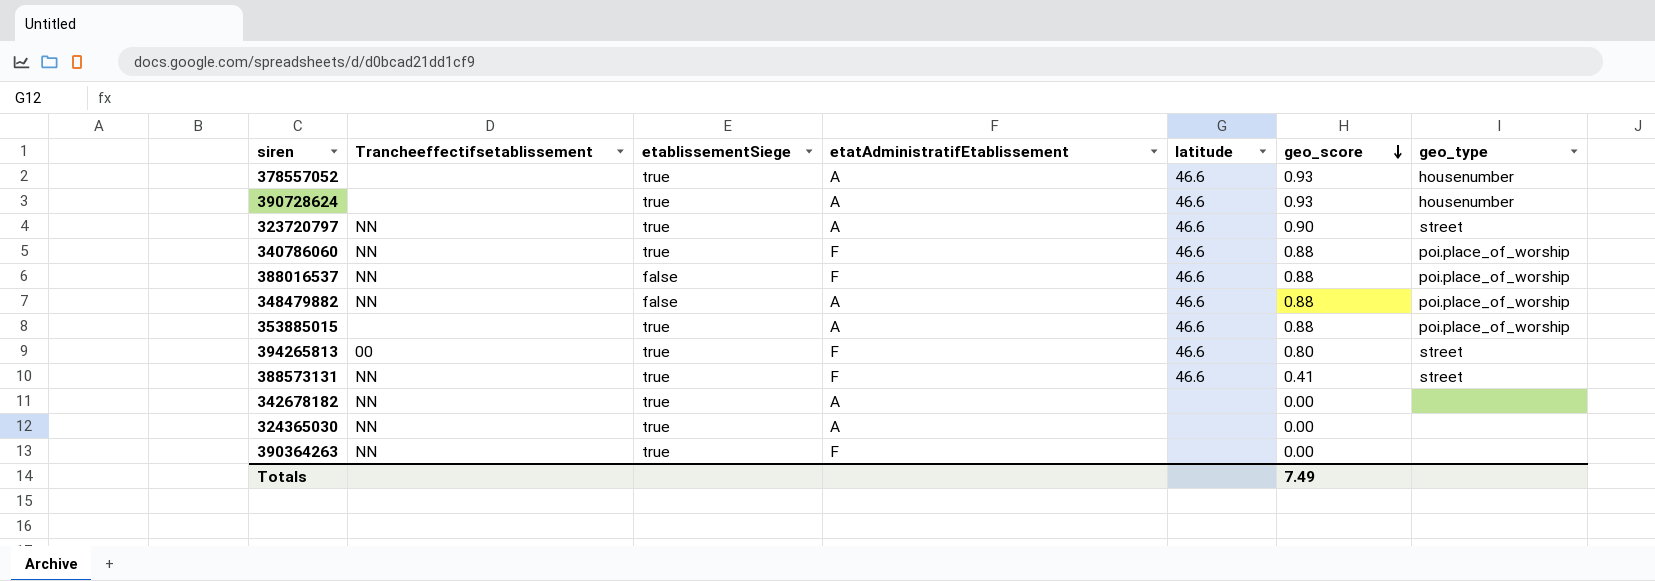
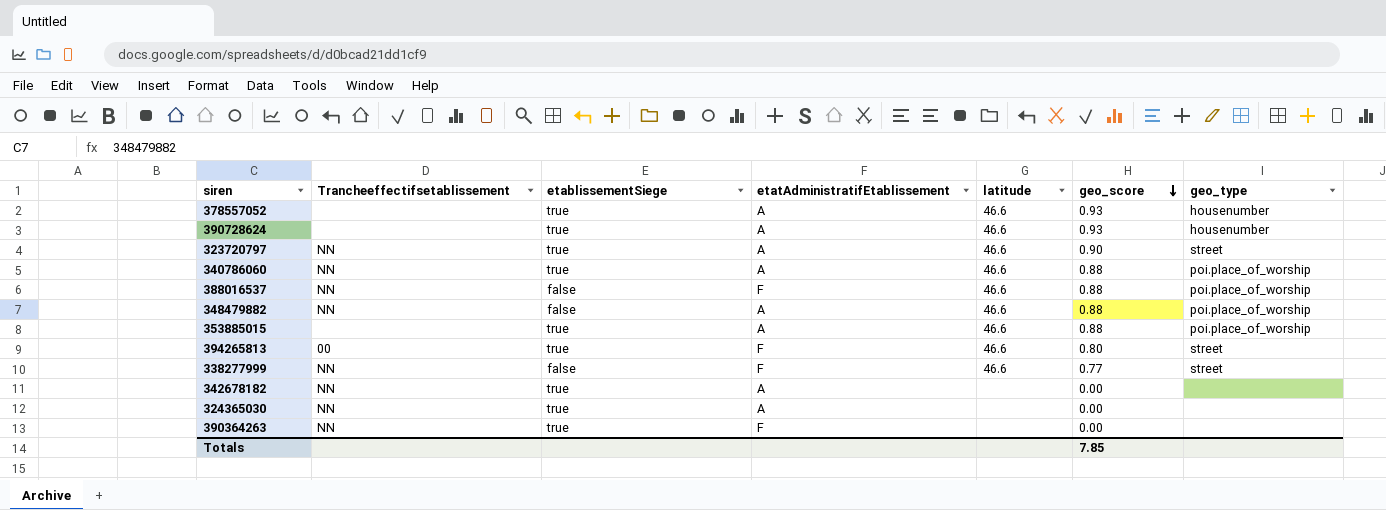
row 388573131: NN | true | F | 46.6 | 0.41 | street -> none
340786060 | etatAdministratifEtablissement: F -> A
row 338277999: none -> NN | false | F | 46.6 | 0.77 | street
Totals | geo_score: 7.49 -> 7.85

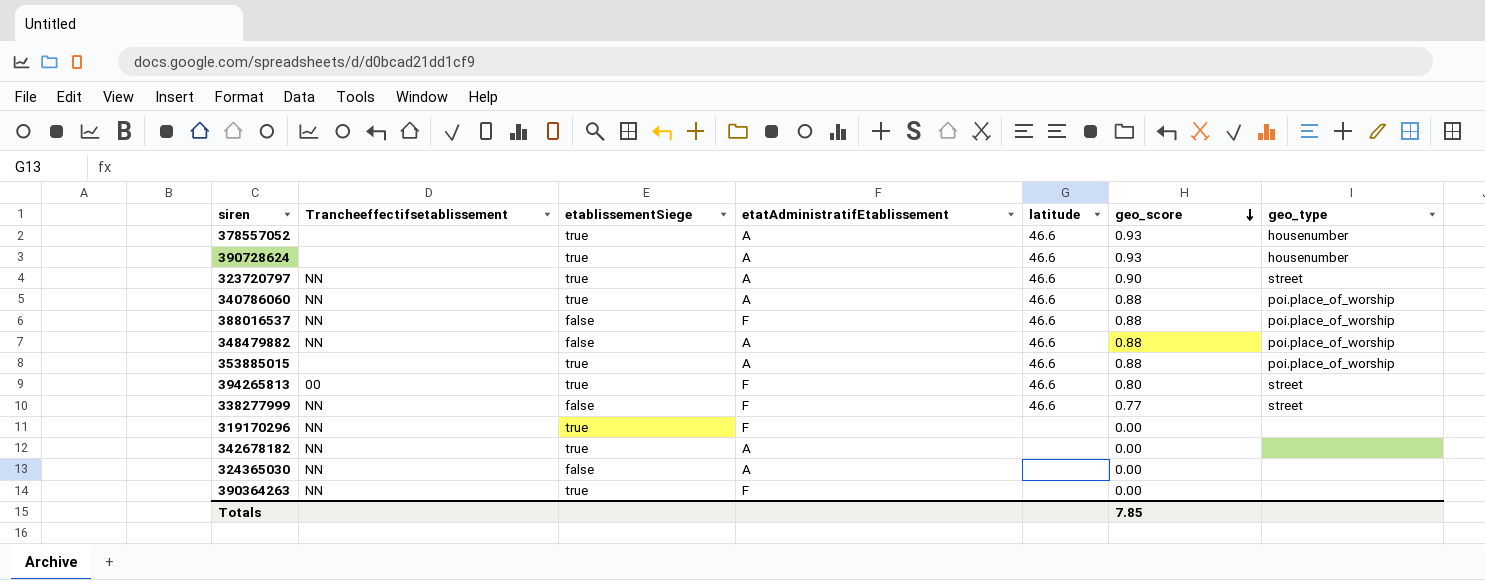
row 319170296: none -> NN | true | F | none | 0.00 | none
324365030 | etablissementSiege: true -> false

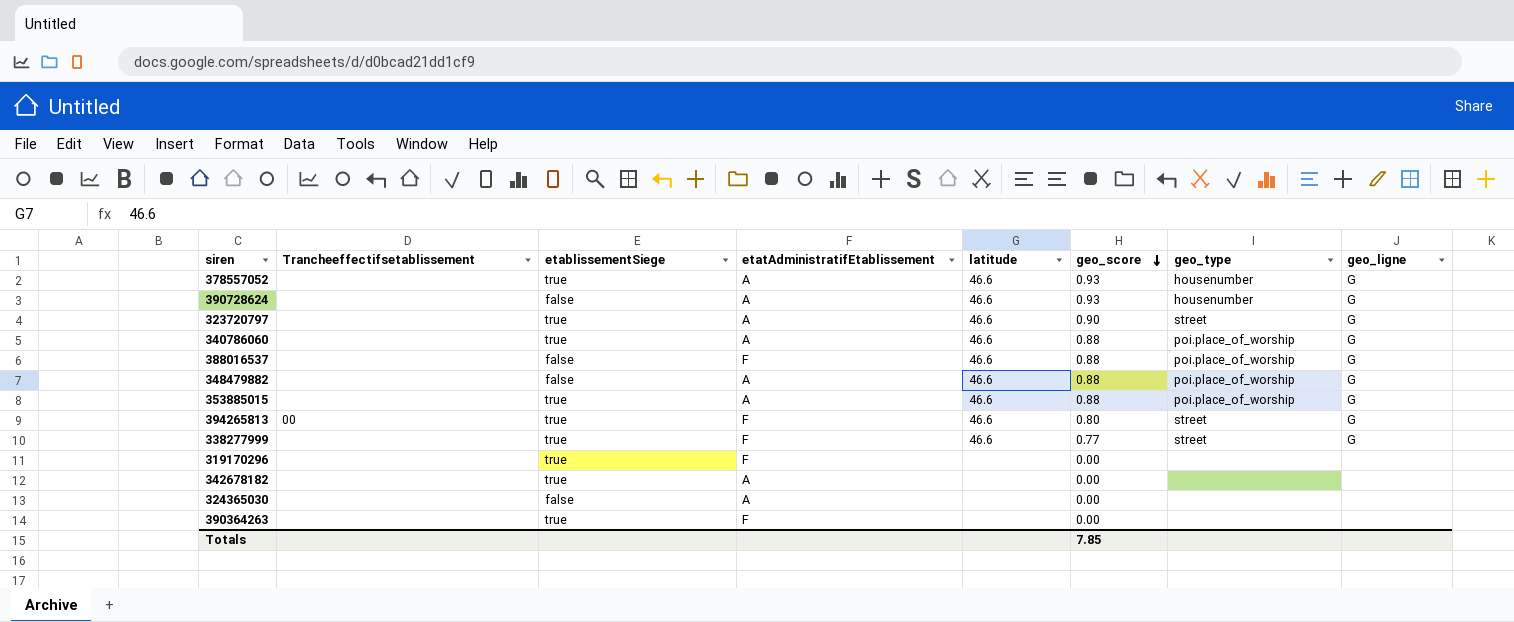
column geo_ligne | position: none -> 8
390728624 | etablissementSiege: true -> false
323720797 | Trancheeffectifsetablissement: NN -> none
340786060 | Trancheeffectifsetablissement: NN -> none
388016537 | Trancheeffectifsetablissement: NN -> none
348479882 | Trancheeffectifsetablissement: NN -> none
338277999 | Trancheeffectifsetablissement: NN -> none
338277999 | etablissementSiege: false -> true
319170296 | Trancheeffectifsetablissement: NN -> none
342678182 | Trancheeffectifsetablissement: NN -> none
324365030 | Trancheeffectifsetablissement: NN -> none
390364263 | Trancheeffectifsetablissement: NN -> none

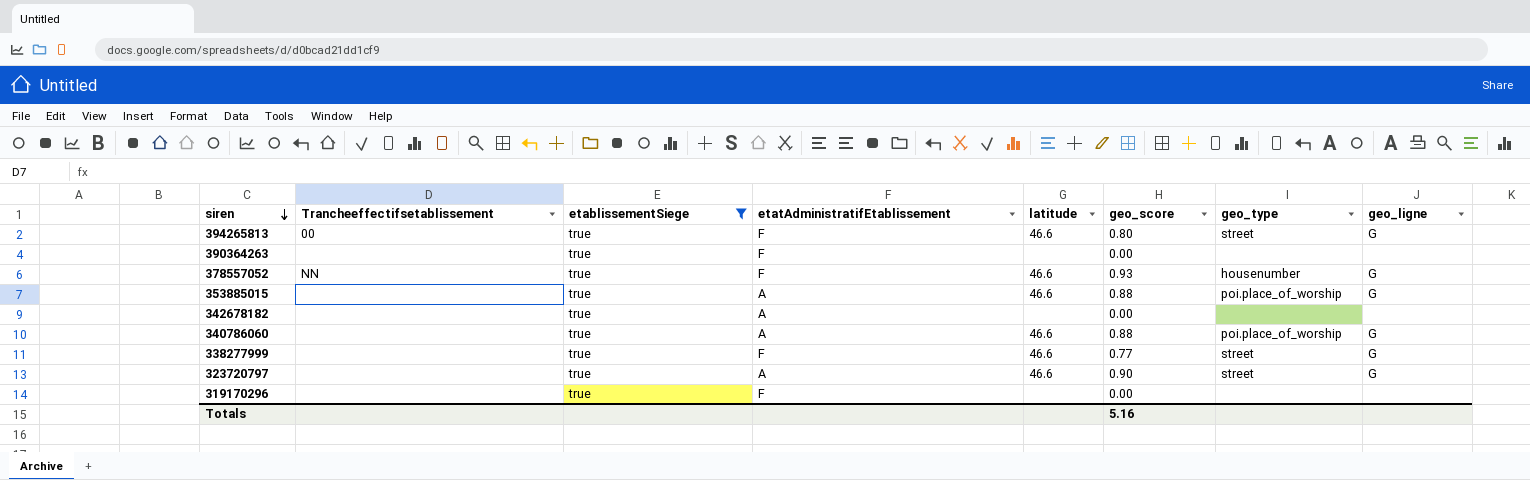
filter: none -> etablissementSiege = true
row order: geo_score descending -> siren descending
378557052 | Trancheeffectifsetablissement: none -> NN
378557052 | etatAdministratifEtablissement: A -> F
Totals | geo_score: 7.85 -> 5.16

